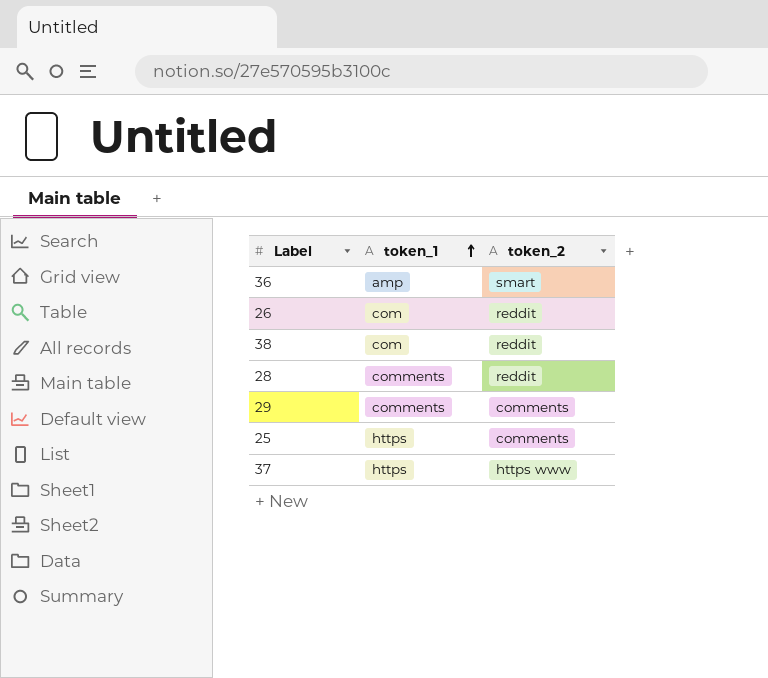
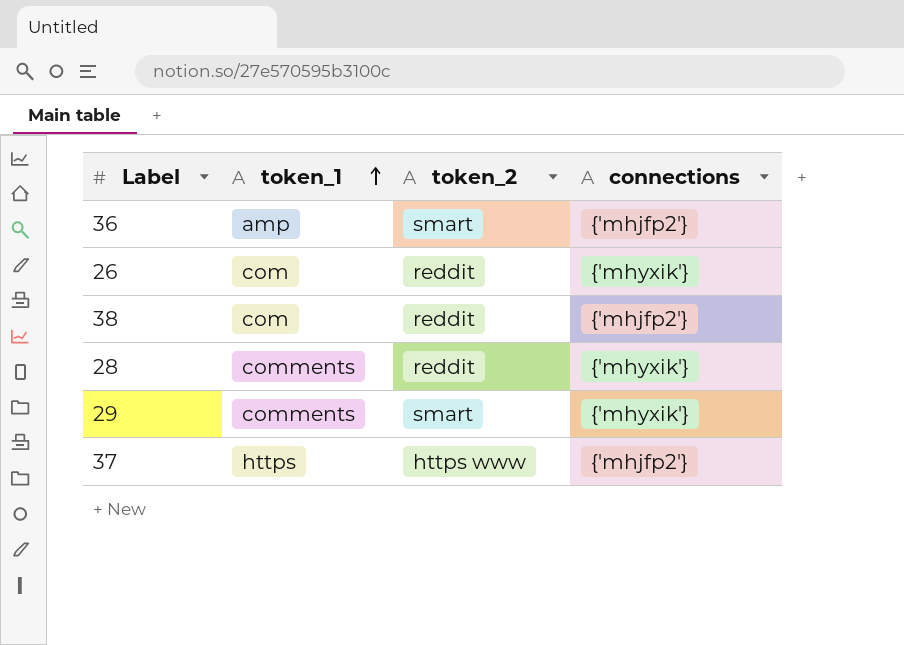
column connections | position: none -> 4
row 25: https | comments -> none
29 | token_2: comments -> smart

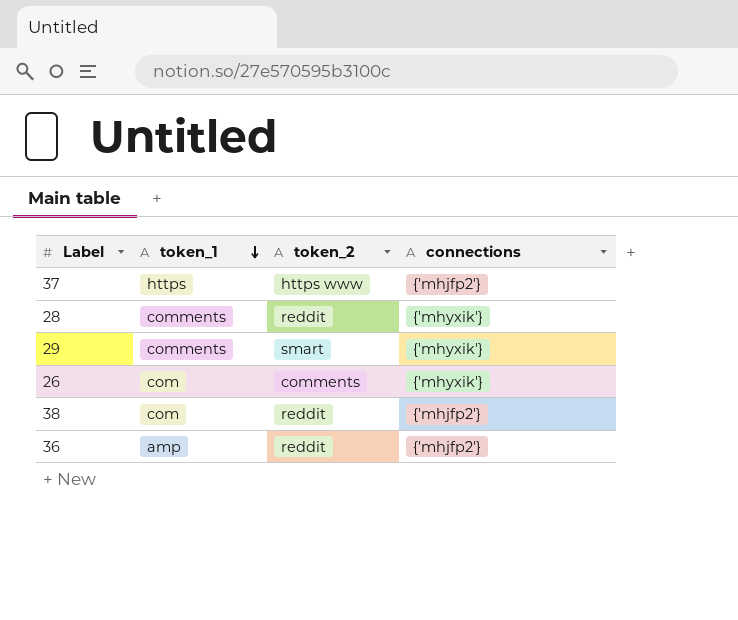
row order: token_1 ascending -> token_1 descending
26 | token_2: reddit -> comments
36 | token_2: smart -> reddit

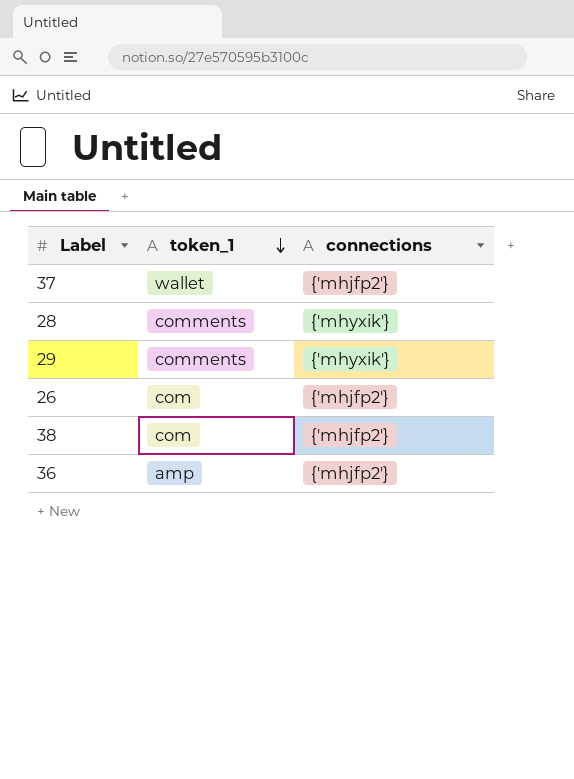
column token_2 | position: 3 -> none
37 | token_1: https -> wallet
26 | connections: {'mhyxik'} -> {'mhjfp2'}

